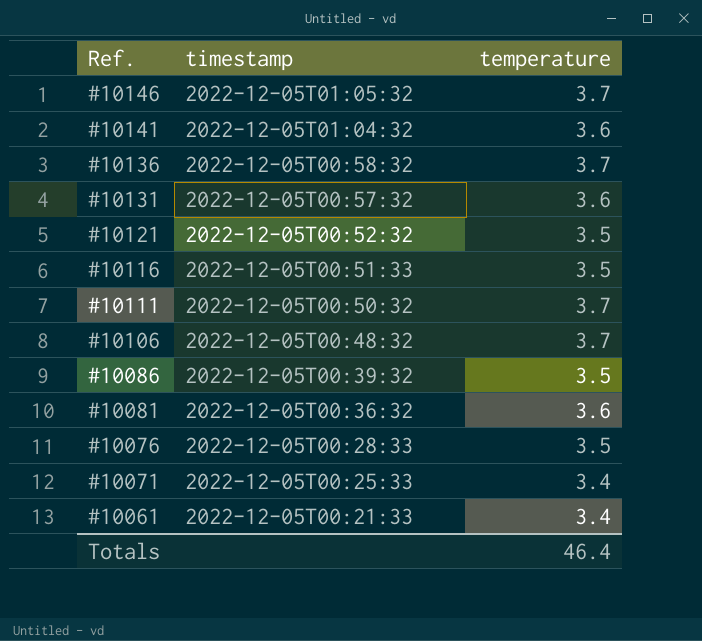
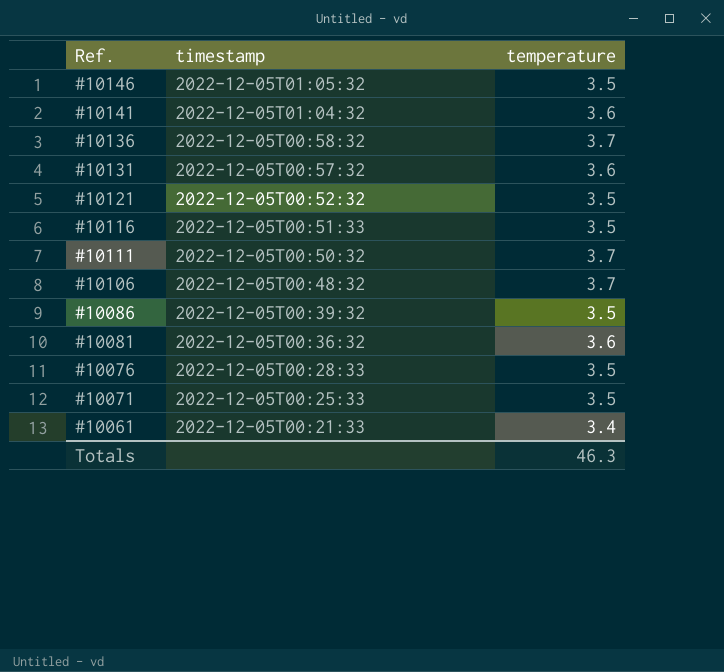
#10146 | temperature: 3.7 -> 3.5
#10071 | temperature: 3.4 -> 3.5
Totals | temperature: 46.4 -> 46.3

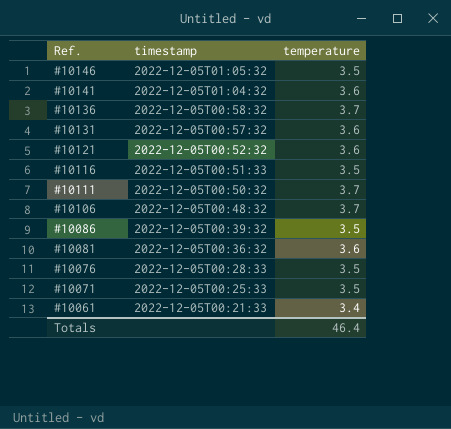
#10121 | temperature: 3.5 -> 3.6
Totals | temperature: 46.3 -> 46.4

